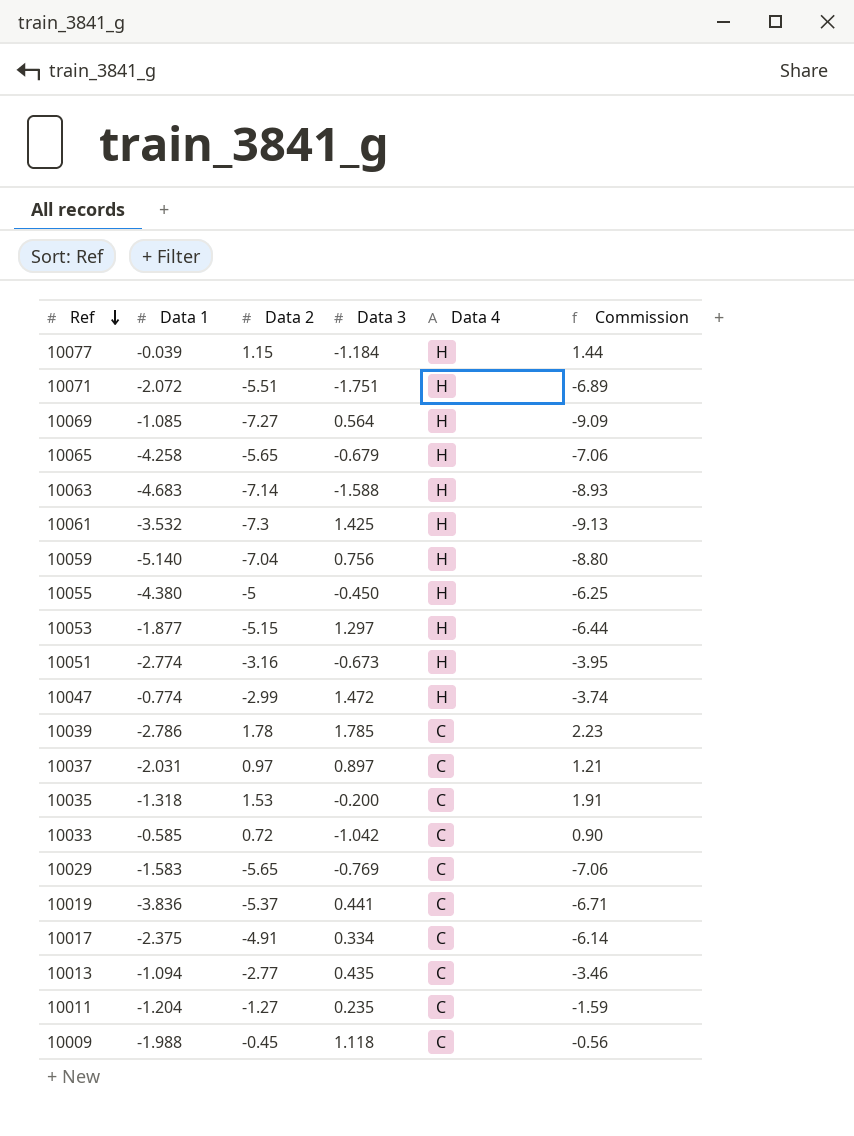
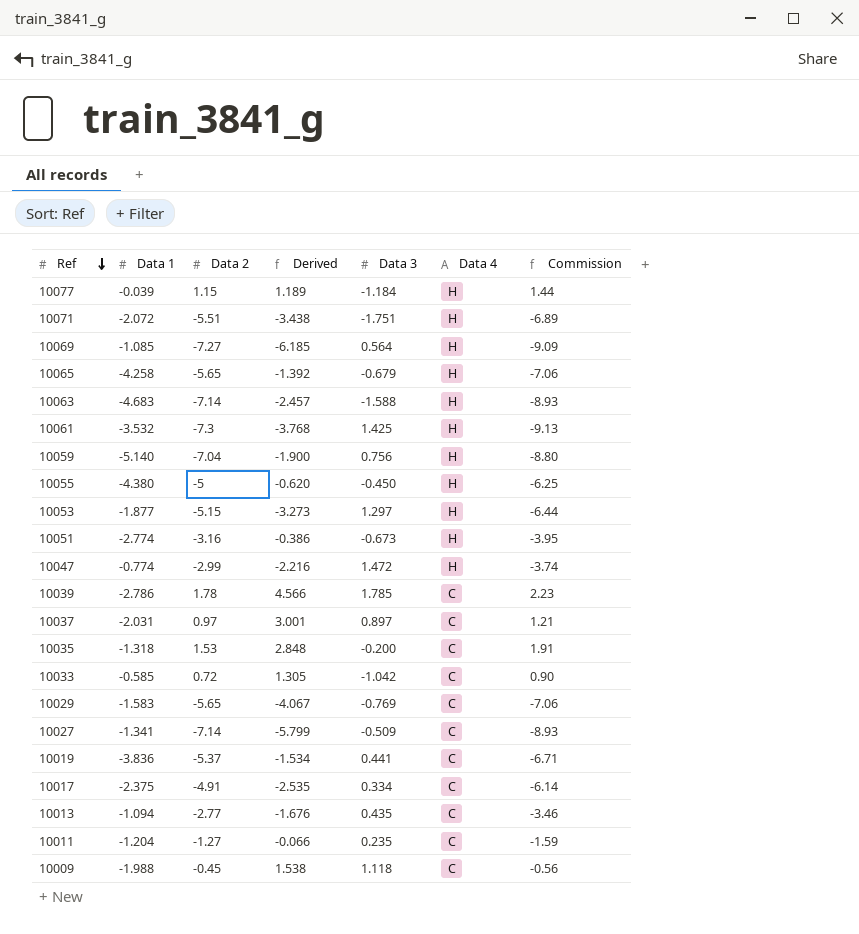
column Derived | formula: none -> [Data 2] - [Data 1]
row 10027: none -> -1.341 | -7.14 | -5.799 | -0.509 | C | -8.93

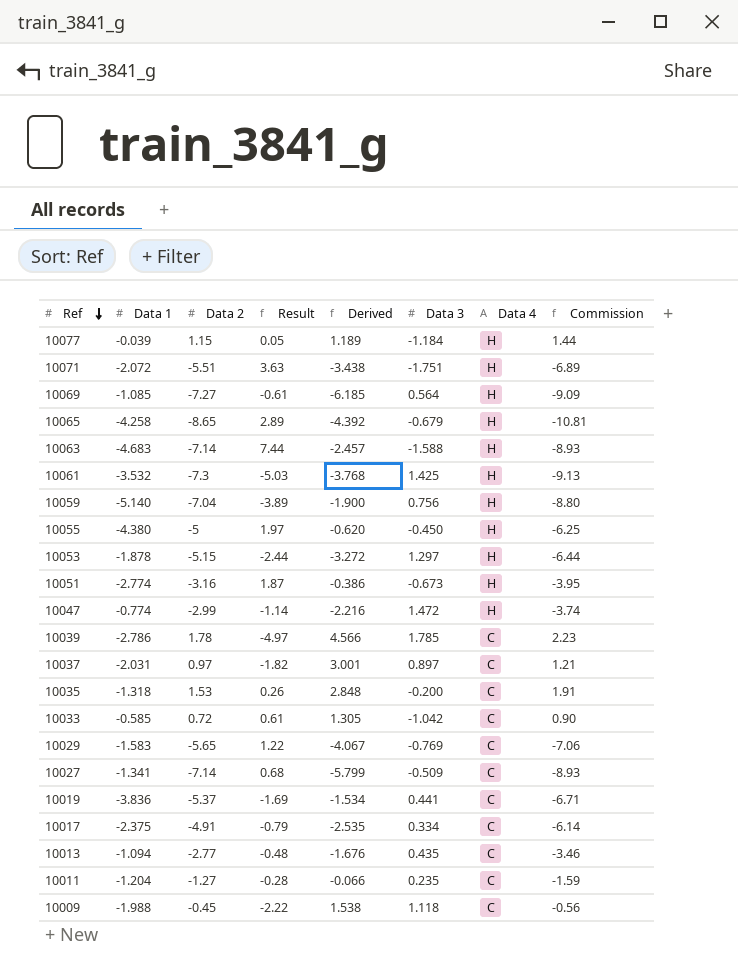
column Result | formula: none -> [Data 1] * [Data 3]
10065 | Data 2: -5.65 -> -8.65
10065 | Derived: -1.392 -> -4.392
10065 | Commission: -7.06 -> -10.81
10053 | Data 1: -1.877 -> -1.878
10053 | Derived: -3.273 -> -3.272

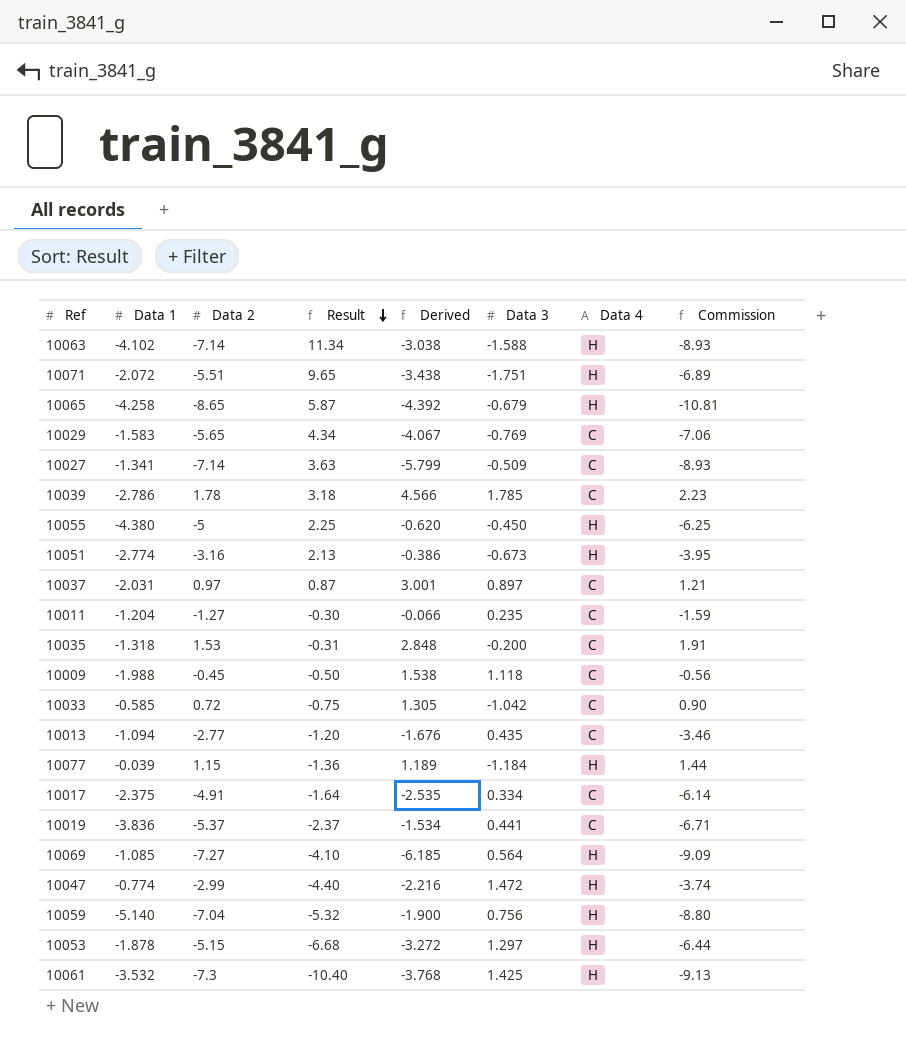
row order: Ref descending -> Result descending
column Result | formula: [Data 1] * [Data 3] -> [Data 2] * [Data 3]
10063 | Data 1: -4.683 -> -4.102
10063 | Derived: -2.457 -> -3.038

